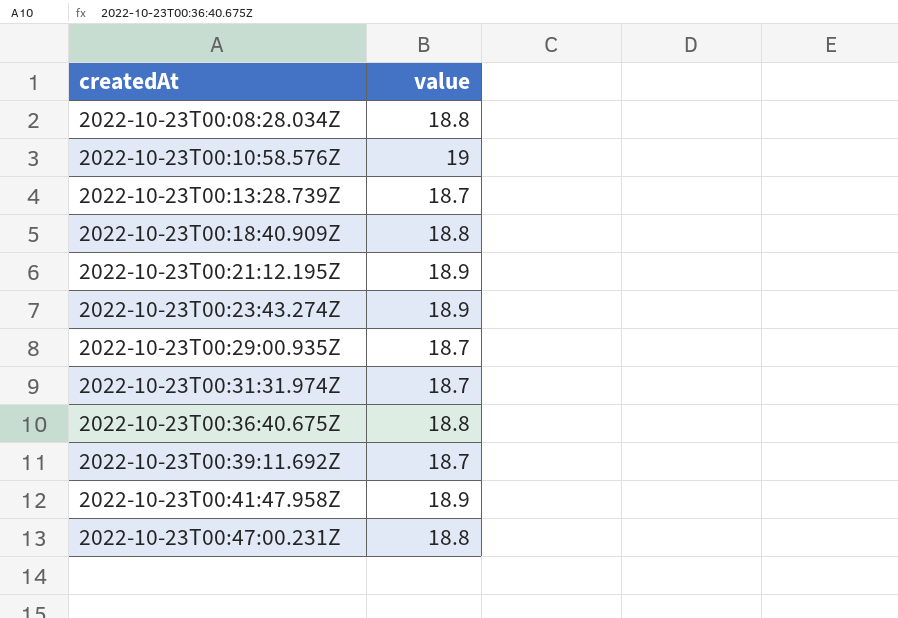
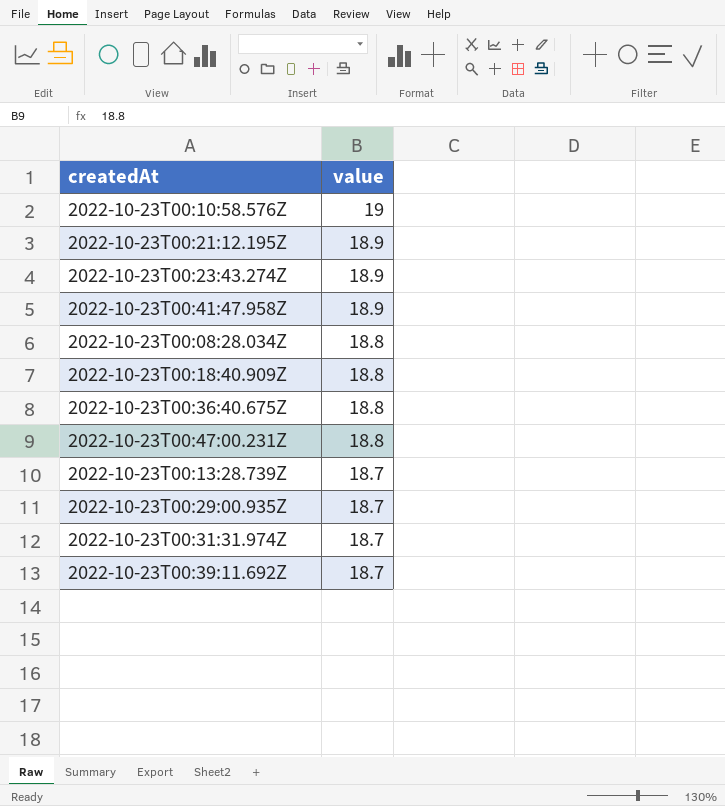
row order: createdAt ascending -> value descending

